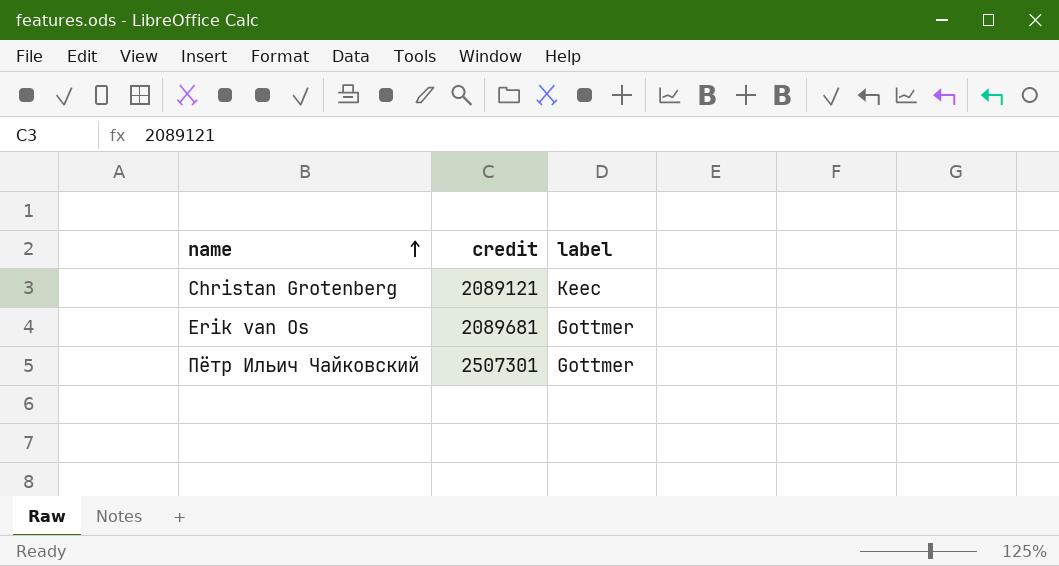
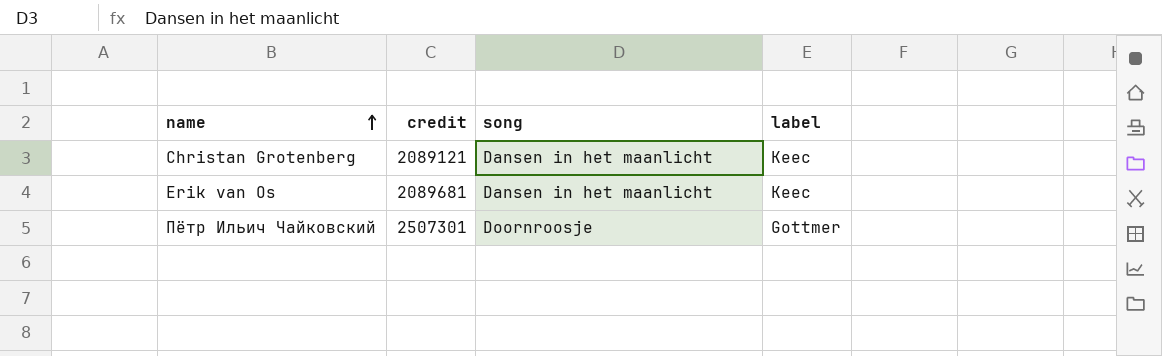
column song | position: none -> 3
Erik van Os | label: Gottmer -> Keec

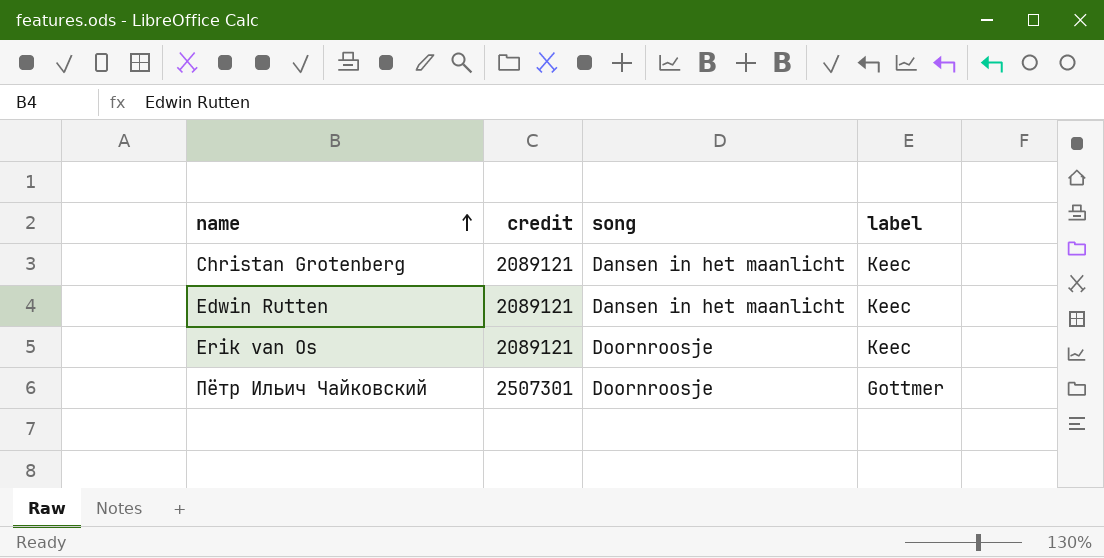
row Edwin Rutten: none -> 2089121 | Dansen in het maanlicht | Keec
Erik van Os | credit: 2089681 -> 2089121
Erik van Os | song: Dansen in het maanlicht -> Doornroosje

